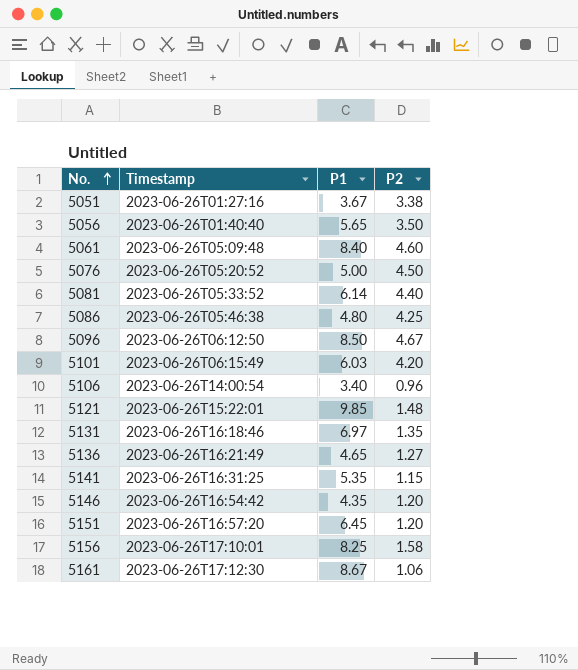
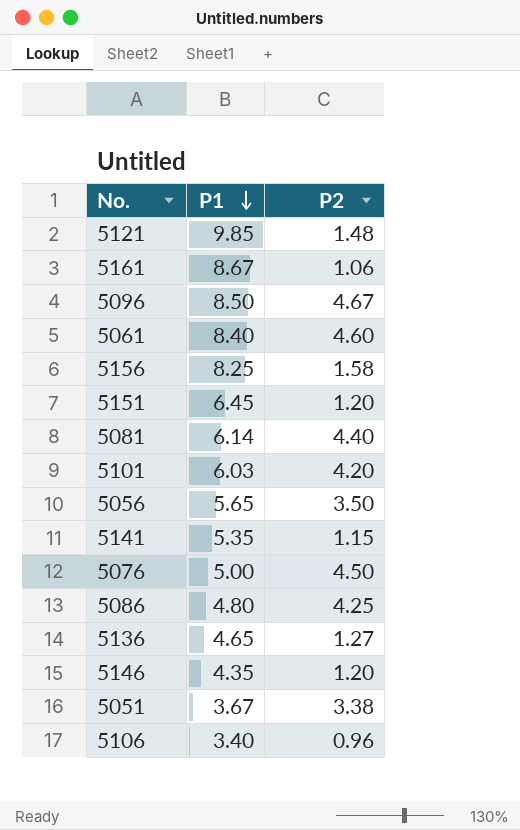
row order: No. ascending -> P1 descending
column Timestamp | position: 2 -> none
row 5131: 2023-06-26T16:18:46 | 6.97 | 1.35 -> none

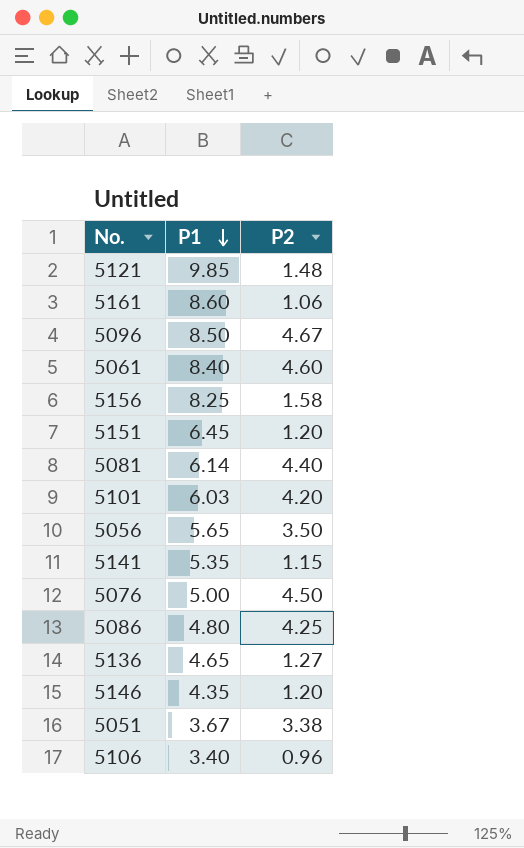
5161 | P1: 8.67 -> 8.60

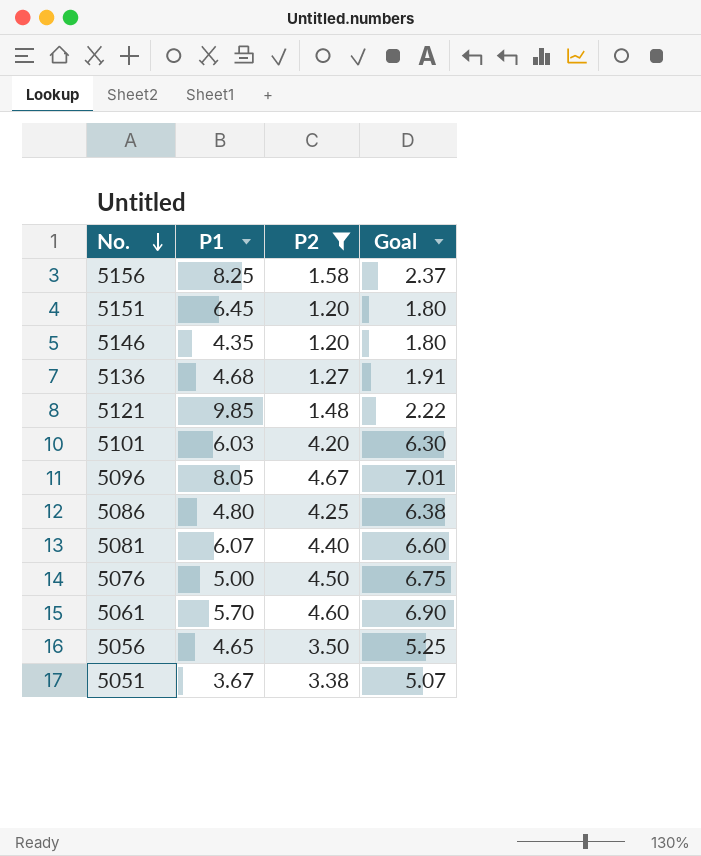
filter: none -> P2 >= 1.20
row order: P1 descending -> No. descending
column Goal | formula: none -> [P2] * 1.5
5136 | P1: 4.65 -> 4.68
5096 | P1: 8.50 -> 8.05
5081 | P1: 6.14 -> 6.07
5061 | P1: 8.40 -> 5.70
5056 | P1: 5.65 -> 4.65

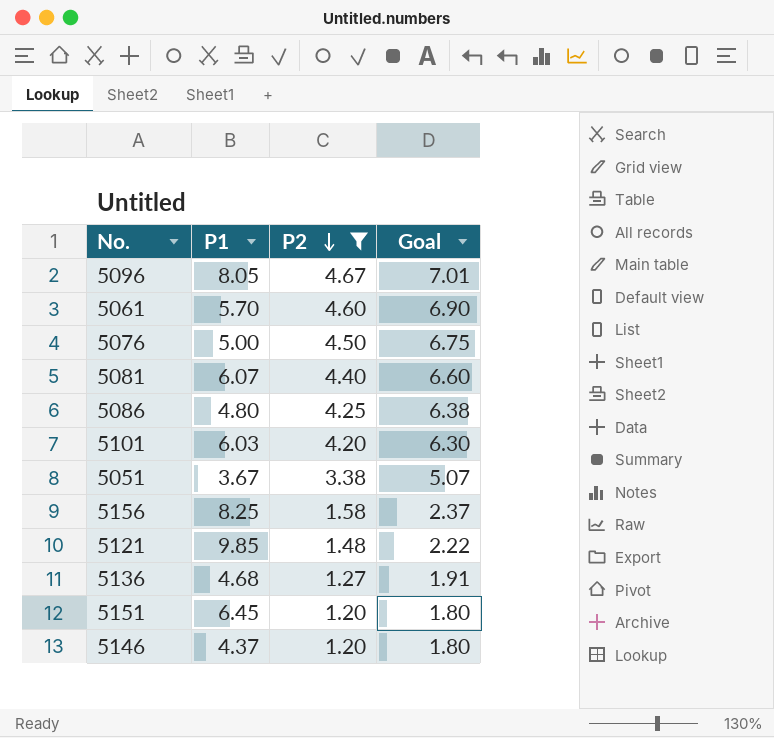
row order: No. descending -> P2 descending
row 5056: 4.65 | 3.50 | 5.25 -> none
5146 | P1: 4.35 -> 4.37

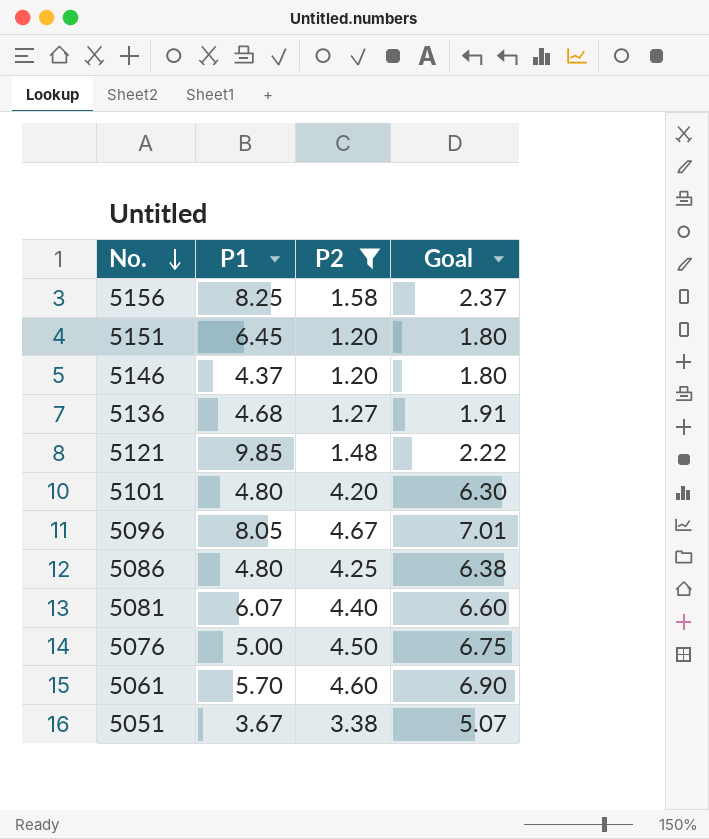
row order: P2 descending -> No. descending
5101 | P1: 6.03 -> 4.80

